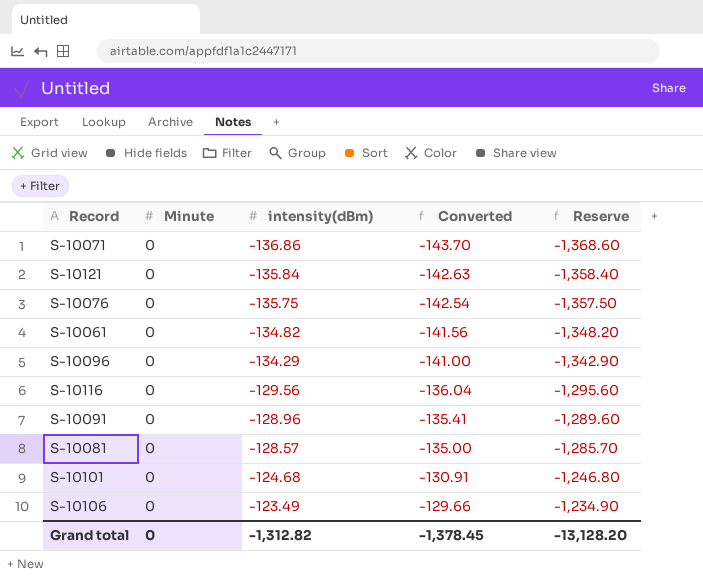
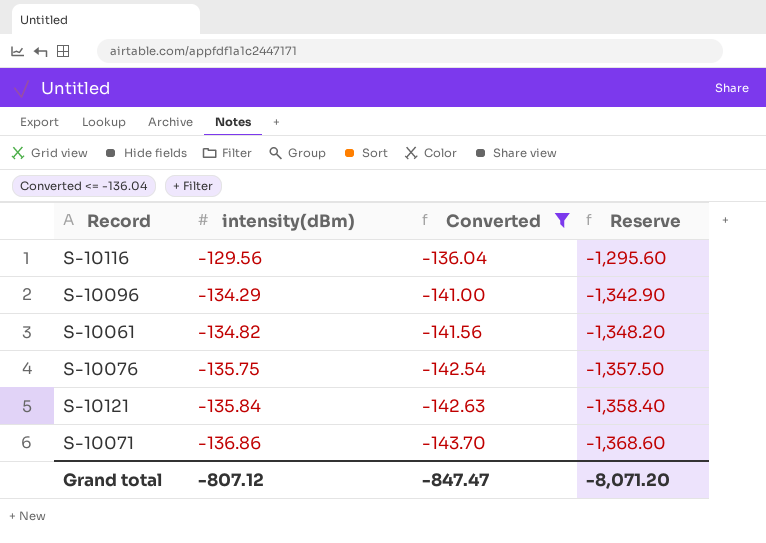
filter: none -> Converted <= -136.04
row order: intensity(dBm) ascending -> intensity(dBm) descending
column Minute | position: 2 -> none
Grand total | intensity(dBm): -1,312.82 -> -807.12
Grand total | Converted: -1,378.45 -> -847.47
Grand total | Reserve: -13,128.20 -> -8,071.20

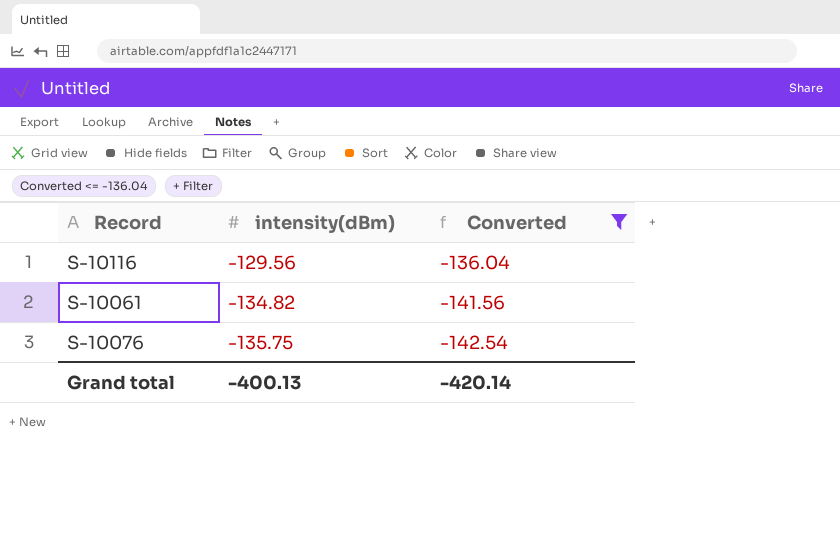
column Reserve | formula: [intensity(dBm)] * 10 -> none
row S-10096: -134.29 | -141.00 | -1,342.90 -> none
row S-10121: -135.84 | -142.63 | -1,358.40 -> none
row S-10071: -136.86 | -143.70 | -1,368.60 -> none
Grand total | intensity(dBm): -807.12 -> -400.13
Grand total | Converted: -847.47 -> -420.14

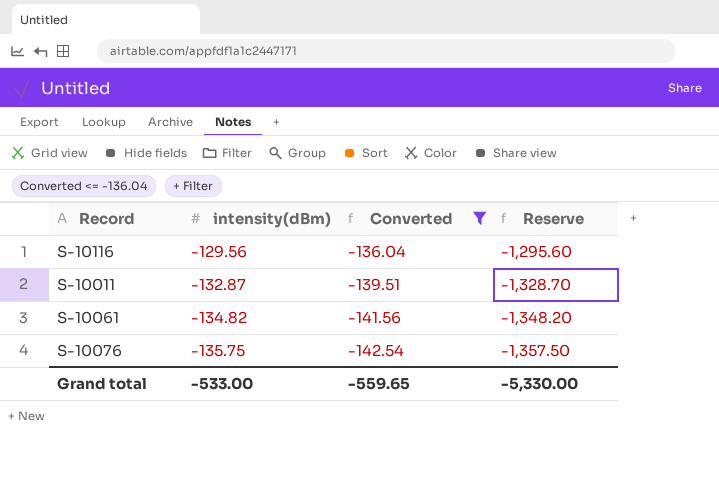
column Reserve | formula: none -> [intensity(dBm)] * 10
row S-10011: none -> -132.87 | -139.51 | -1,328.70
Grand total | intensity(dBm): -400.13 -> -533.00
Grand total | Converted: -420.14 -> -559.65

